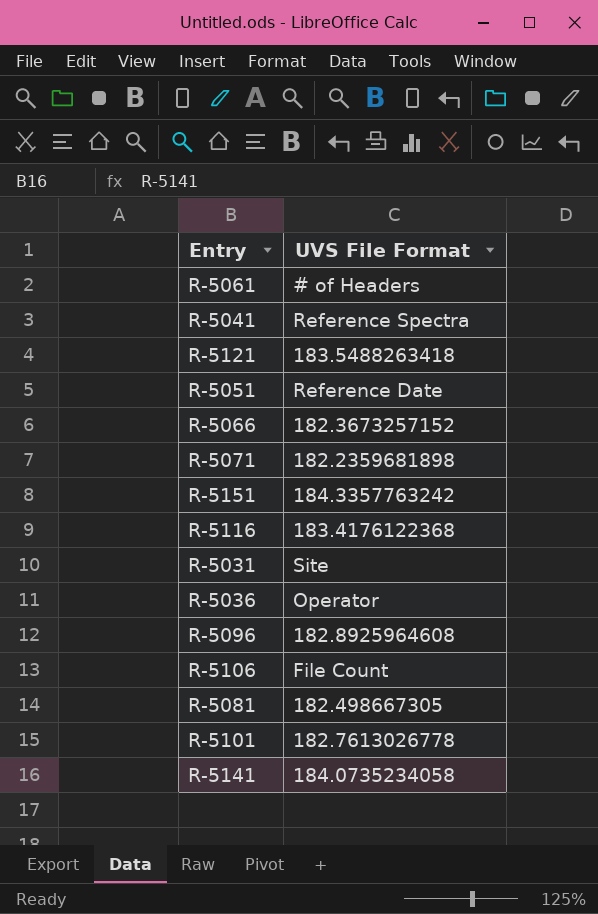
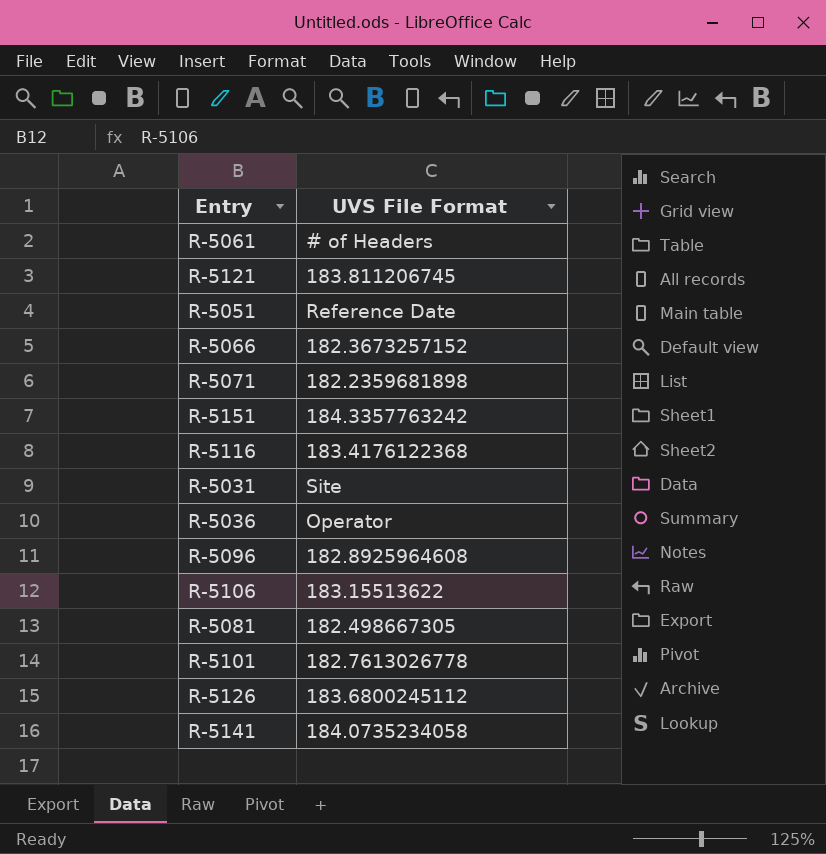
row R-5041: Reference Spectra -> none
R-5121 | UVS File Format: 183.5488263418 -> 183.811206745
R-5106 | UVS File Format: File Count -> 183.15513622
row R-5126: none -> 183.6800245112

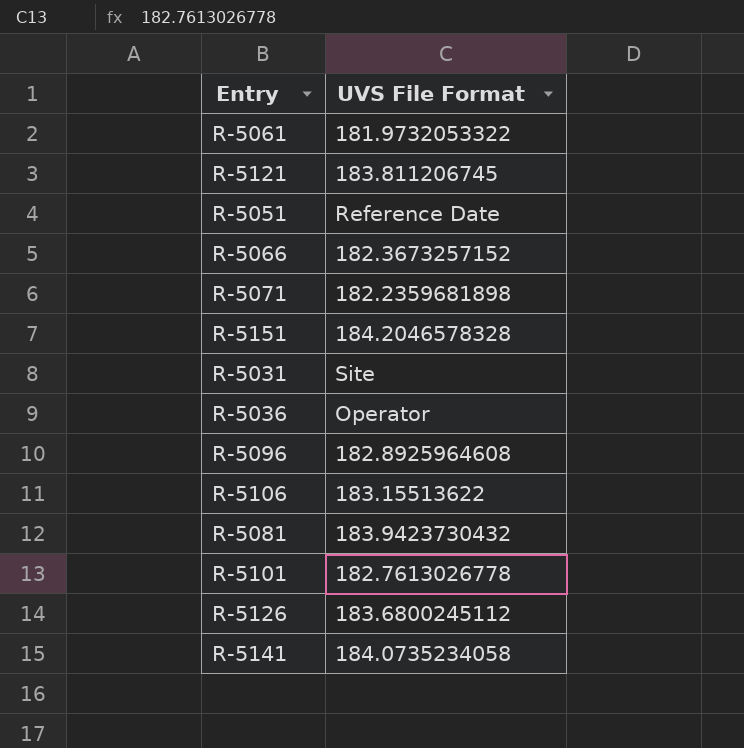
row R-5116: 183.4176122368 -> none
R-5061 | UVS File Format: # of Headers -> 181.9732053322
R-5151 | UVS File Format: 184.3357763242 -> 184.2046578328
R-5081 | UVS File Format: 182.498667305 -> 183.9423730432

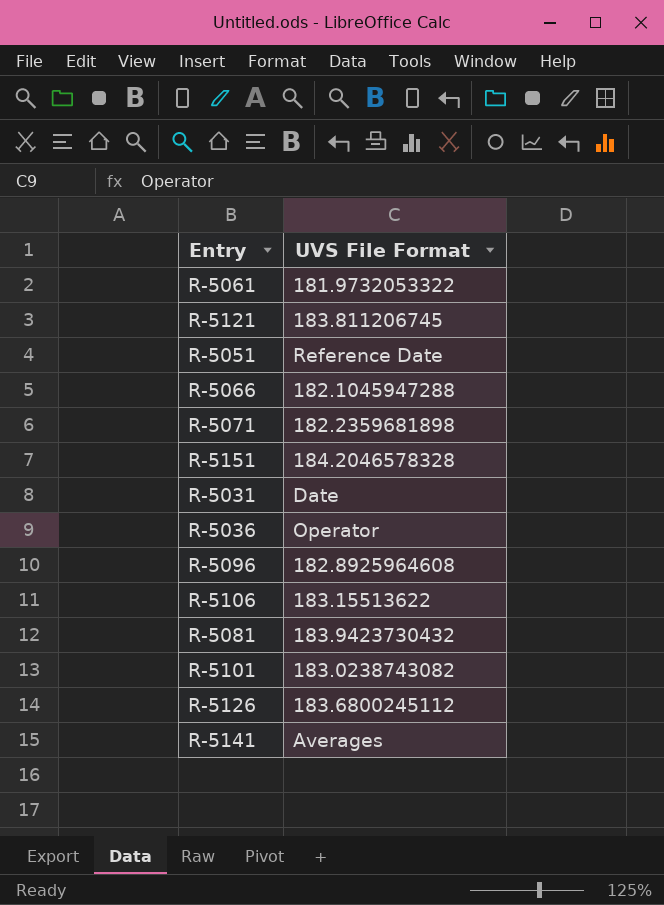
R-5066 | UVS File Format: 182.3673257152 -> 182.1045947288
R-5031 | UVS File Format: Site -> Date
R-5101 | UVS File Format: 182.7613026778 -> 183.0238743082
R-5141 | UVS File Format: 184.0735234058 -> Averages

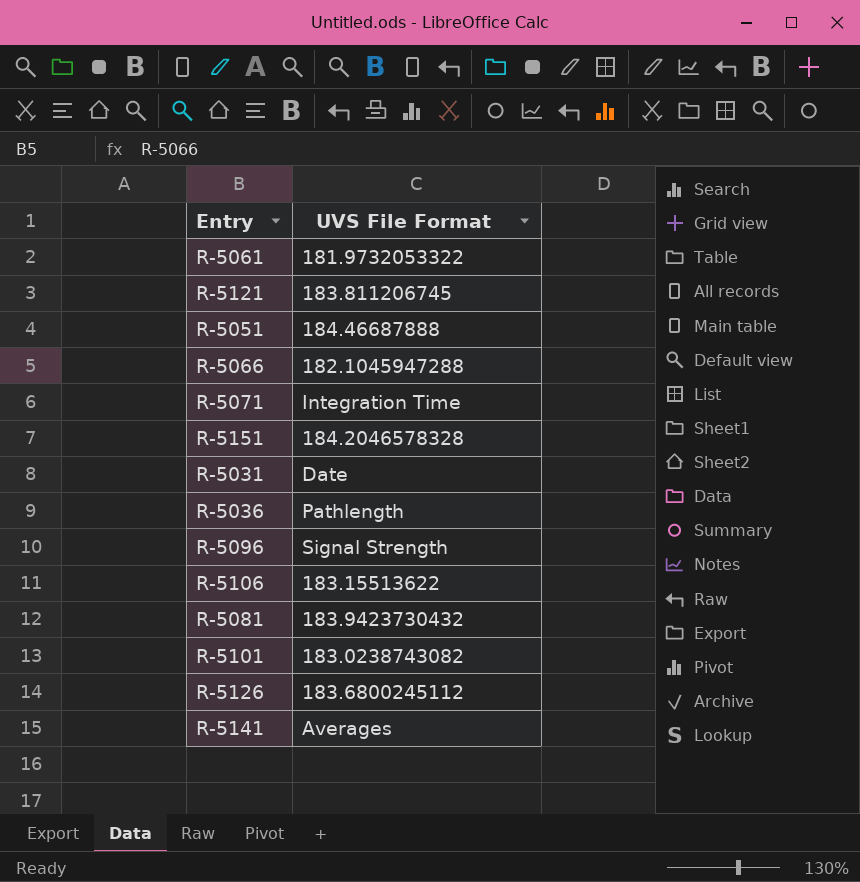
R-5051 | UVS File Format: Reference Date -> 184.46687888
R-5071 | UVS File Format: 182.2359681898 -> Integration Time
R-5036 | UVS File Format: Operator -> Pathlength
R-5096 | UVS File Format: 182.8925964608 -> Signal Strength

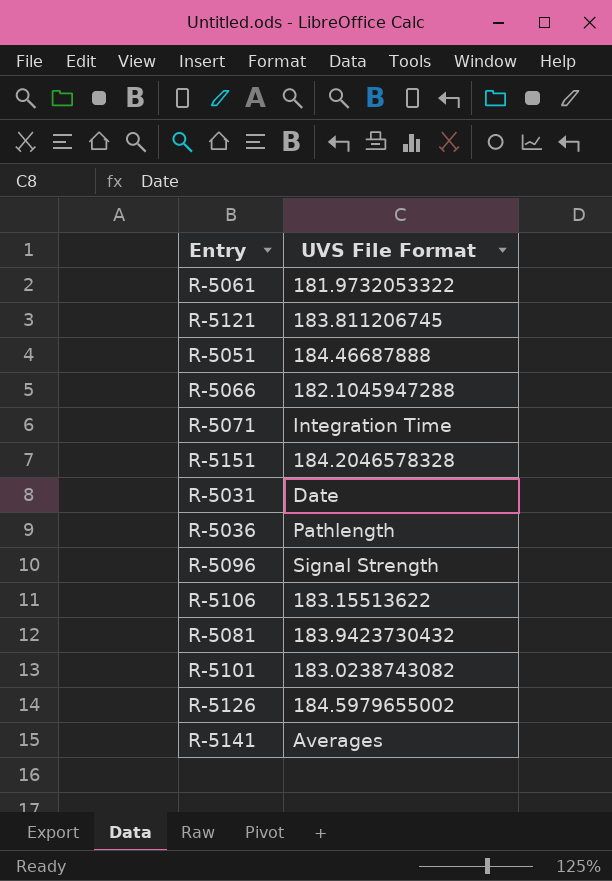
R-5126 | UVS File Format: 183.6800245112 -> 184.5979655002

